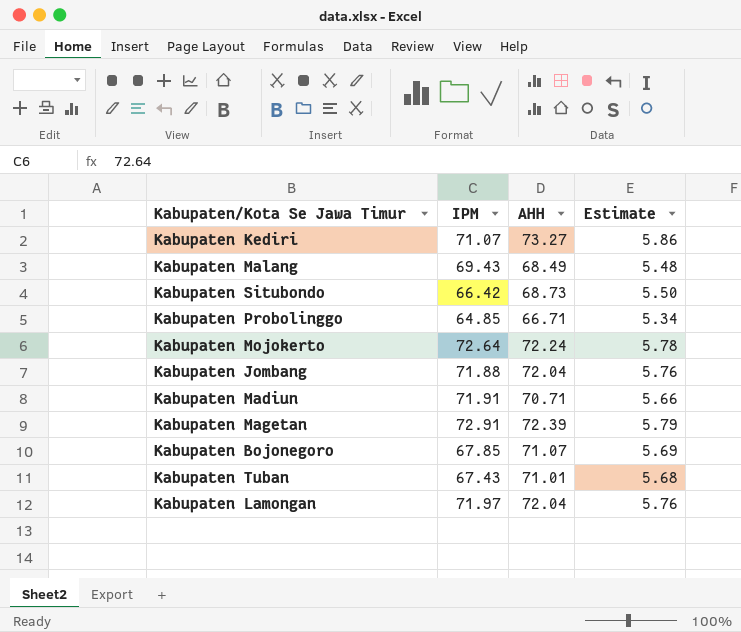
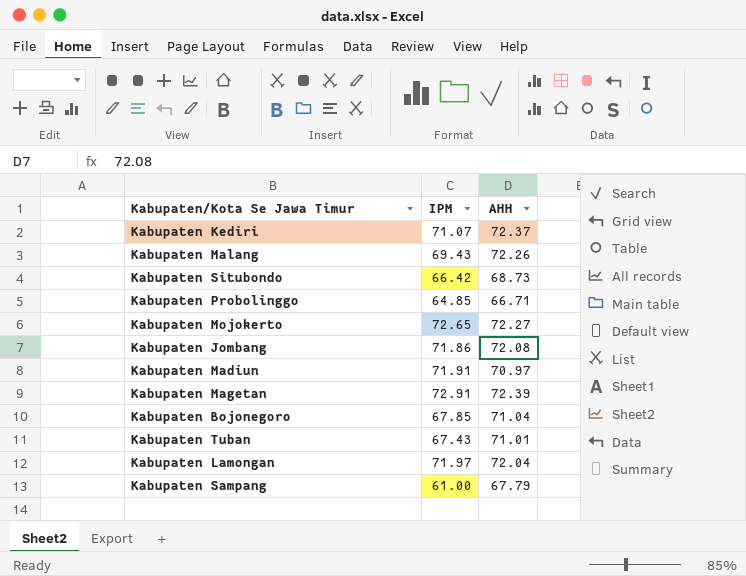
column Estimate | formula: [AHH] * 0.08 -> none
Kabupaten Kediri | AHH: 73.27 -> 72.37
Kabupaten Malang | AHH: 68.49 -> 72.26
Kabupaten Mojokerto | IPM: 72.64 -> 72.65
Kabupaten Mojokerto | AHH: 72.24 -> 72.27
Kabupaten Jombang | IPM: 71.88 -> 71.86
Kabupaten Jombang | AHH: 72.04 -> 72.08
Kabupaten Madiun | AHH: 70.71 -> 70.97
Kabupaten Bojonegoro | AHH: 71.07 -> 71.04
row Kabupaten Sampang: none -> 61.00 | 67.79

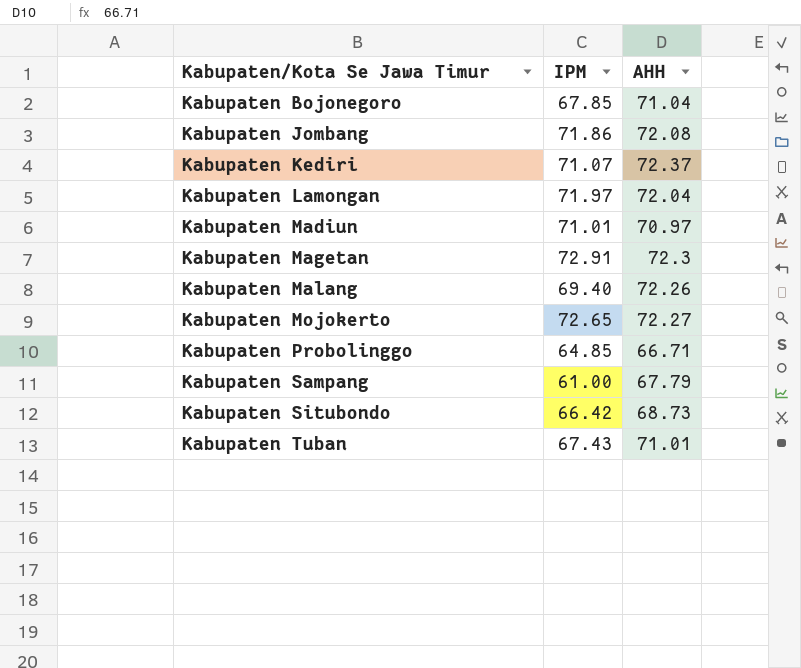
row order: none -> Kabupaten/Kota Se Jawa Timur ascending
Kabupaten Madiun | IPM: 71.91 -> 71.01
Kabupaten Magetan | AHH: 72.39 -> 72.3
Kabupaten Malang | IPM: 69.43 -> 69.40

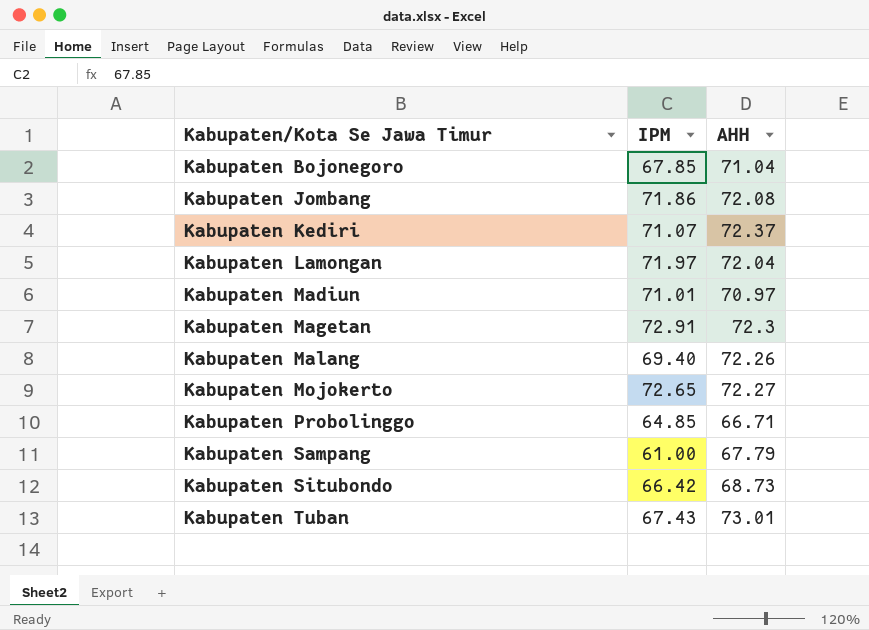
Kabupaten Tuban | AHH: 71.01 -> 73.01

